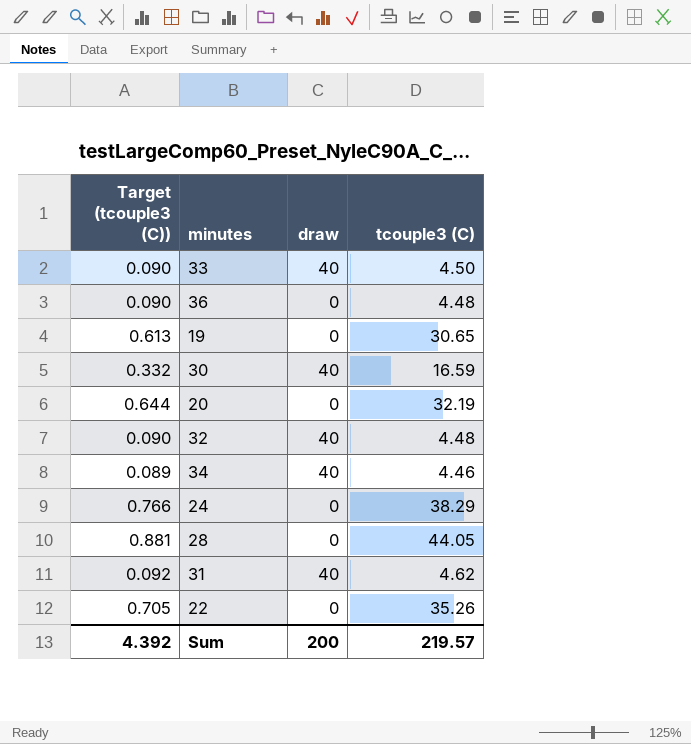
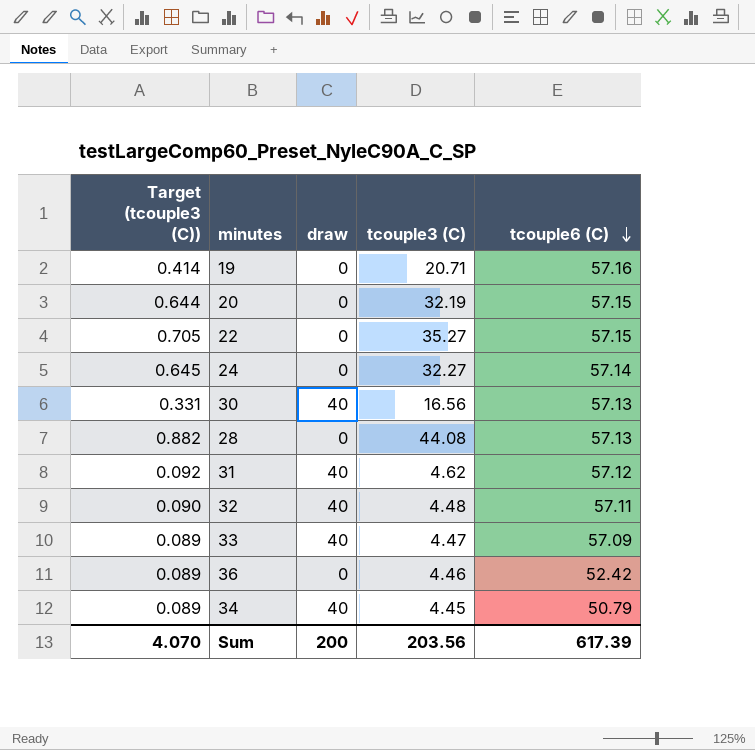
row order: none -> tcouple6 (C) descending
column tcouple6 (C) | position: none -> 5
19 | Target (tcouple3 (C)): 0.613 -> 0.414
19 | tcouple3 (C): 30.65 -> 20.71
22 | tcouple3 (C): 35.26 -> 35.27
24 | Target (tcouple3 (C)): 0.766 -> 0.645
24 | tcouple3 (C): 38.29 -> 32.27
30 | Target (tcouple3 (C)): 0.332 -> 0.331
30 | tcouple3 (C): 16.59 -> 16.56
28 | Target (tcouple3 (C)): 0.881 -> 0.882
28 | tcouple3 (C): 44.05 -> 44.08
33 | Target (tcouple3 (C)): 0.090 -> 0.089
33 | tcouple3 (C): 4.50 -> 4.47
36 | Target (tcouple3 (C)): 0.090 -> 0.089
36 | tcouple3 (C): 4.48 -> 4.46
34 | tcouple3 (C): 4.46 -> 4.45
Sum | Target (tcouple3 (C)): 4.392 -> 4.070
Sum | tcouple3 (C): 219.57 -> 203.56

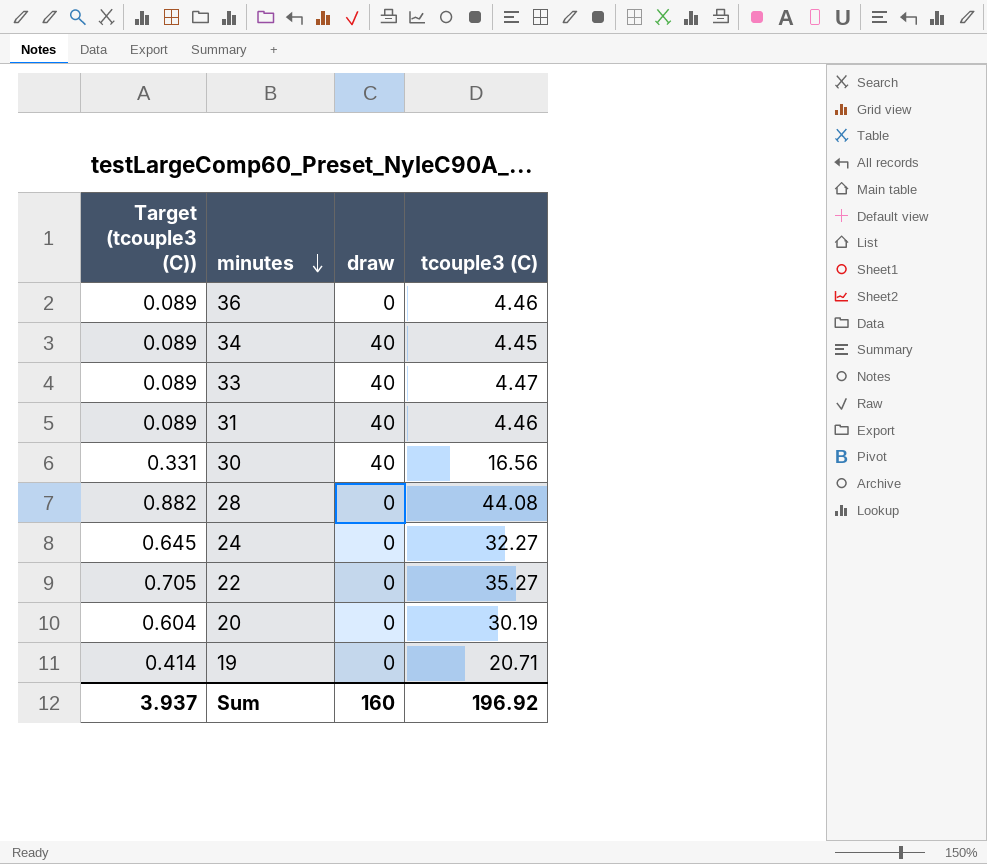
row order: tcouple6 (C) descending -> minutes descending
column tcouple6 (C) | position: 5 -> none
row 32: 0.090 | 40 | 4.48 | 57.11 -> none
31 | Target (tcouple3 (C)): 0.092 -> 0.089
31 | tcouple3 (C): 4.62 -> 4.46
20 | Target (tcouple3 (C)): 0.644 -> 0.604
20 | tcouple3 (C): 32.19 -> 30.19
Sum | Target (tcouple3 (C)): 4.070 -> 3.937
Sum | draw: 200 -> 160
Sum | tcouple3 (C): 203.56 -> 196.92

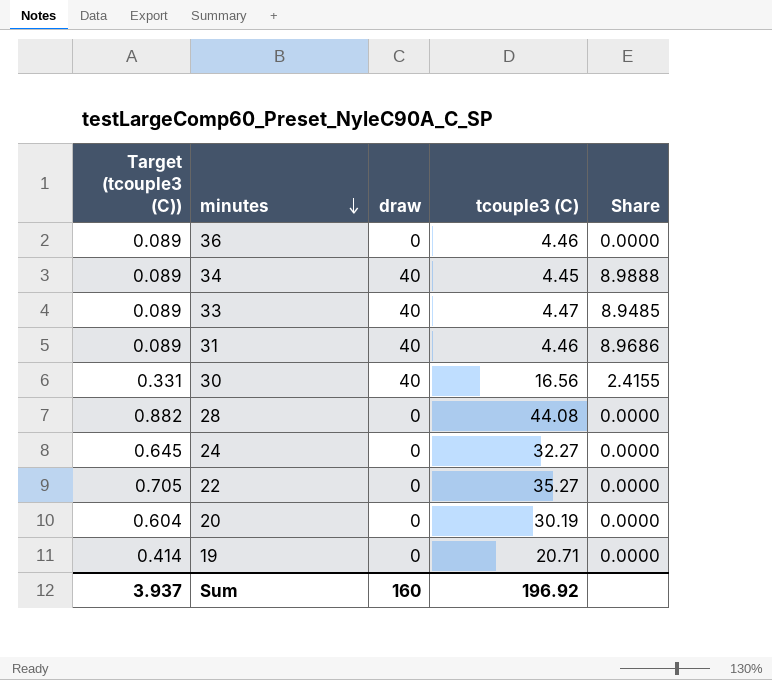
column Share | formula: none -> [draw] / [tcouple3 (C)]

